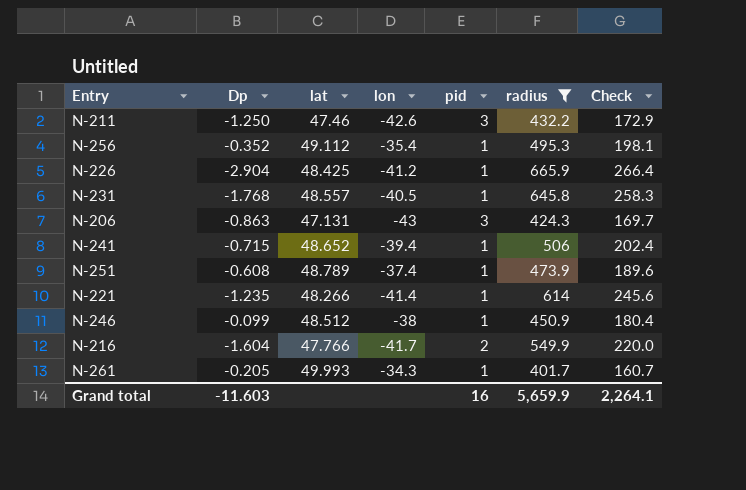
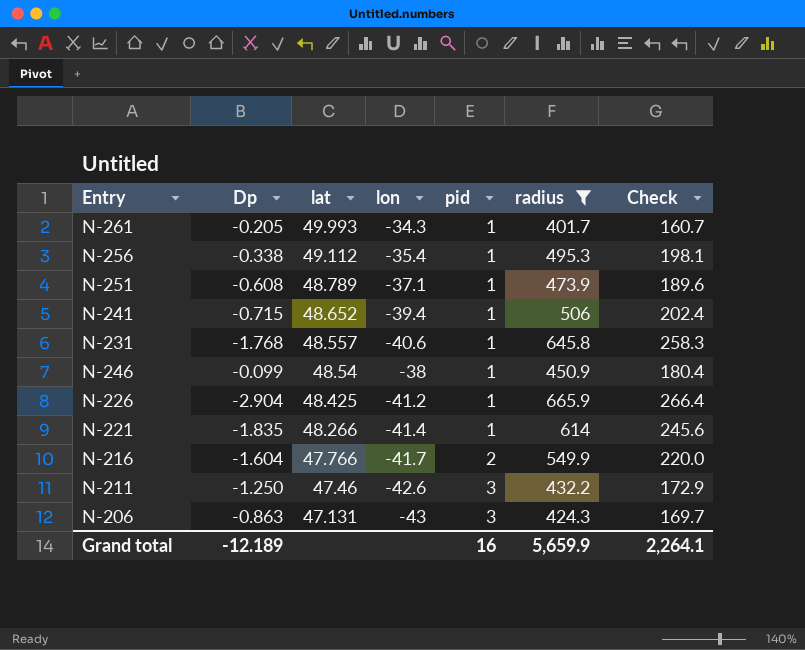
row order: none -> lat descending
N-256 | Dp: -0.352 -> -0.338
N-251 | lon: -37.4 -> -37.1
N-231 | lon: -40.5 -> -40.6
N-246 | lat: 48.512 -> 48.54
N-221 | Dp: -1.235 -> -1.835
Grand total | Dp: -11.603 -> -12.189

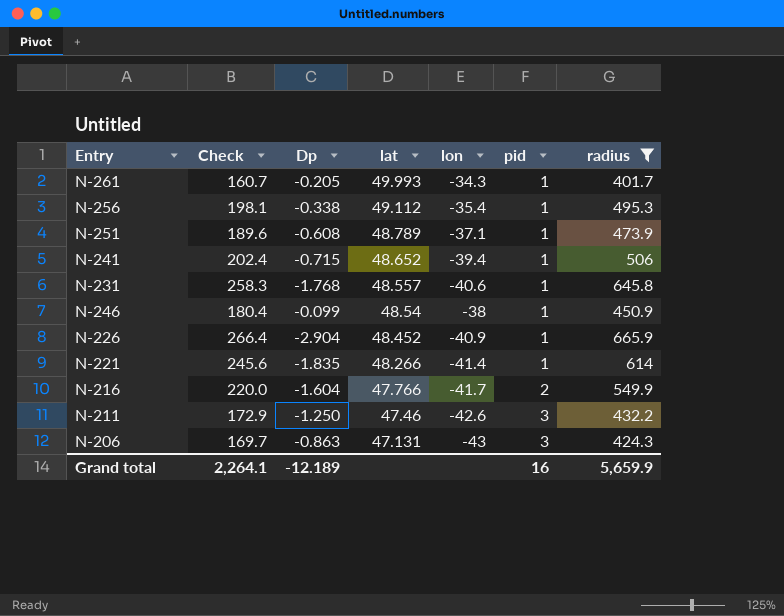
column Check | position: 7 -> 2
N-226 | lat: 48.425 -> 48.452
N-226 | lon: -41.2 -> -40.9

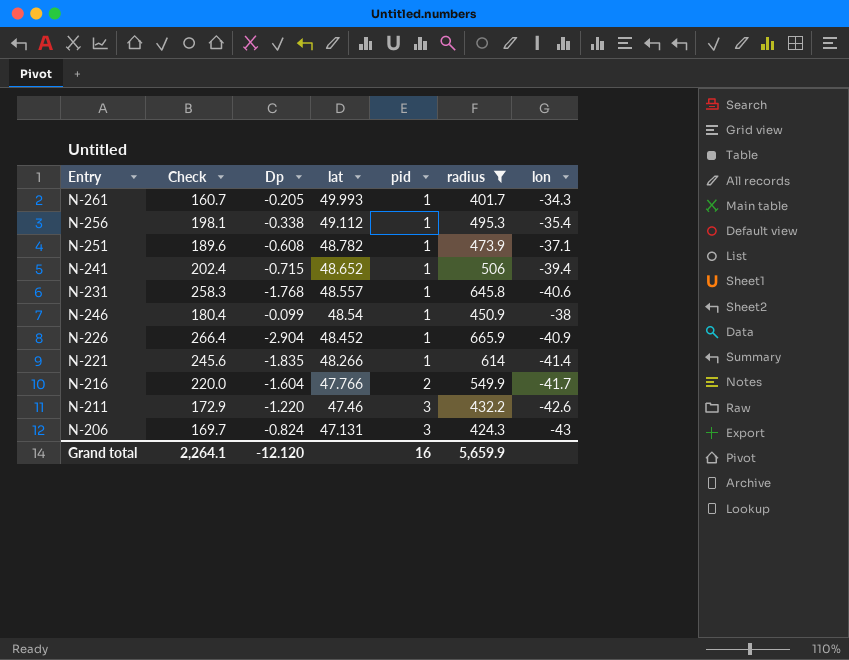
column lon | position: 5 -> 7
N-251 | lat: 48.789 -> 48.782
N-211 | Dp: -1.250 -> -1.220
N-206 | Dp: -0.863 -> -0.824
Grand total | Dp: -12.189 -> -12.120

